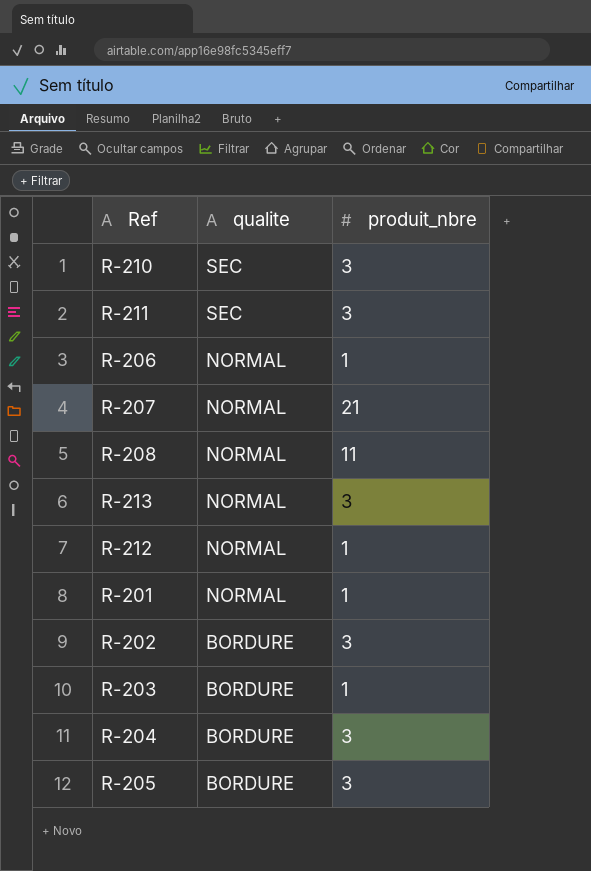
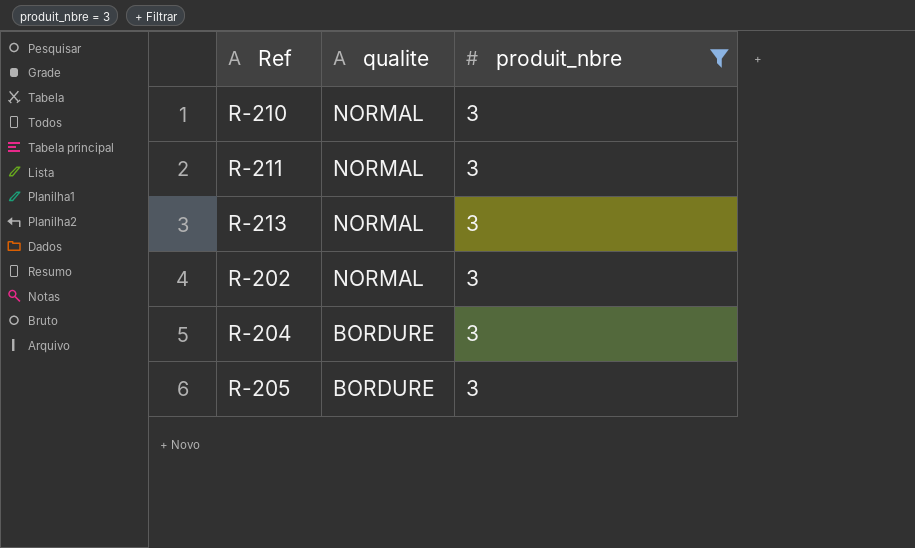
filter: none -> produit_nbre = 3
R-210 | qualite: SEC -> NORMAL
R-211 | qualite: SEC -> NORMAL
R-202 | qualite: BORDURE -> NORMAL

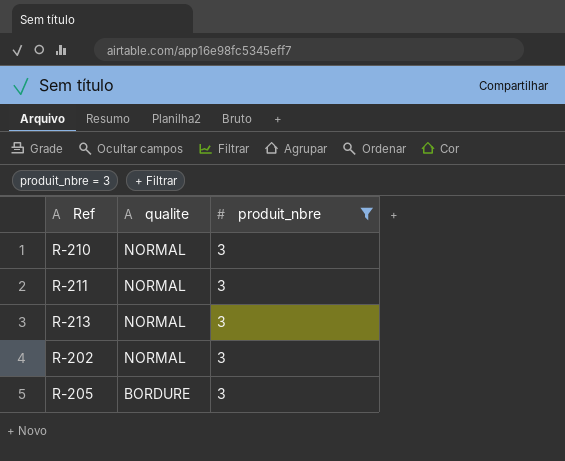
row R-204: BORDURE | 3 -> none

